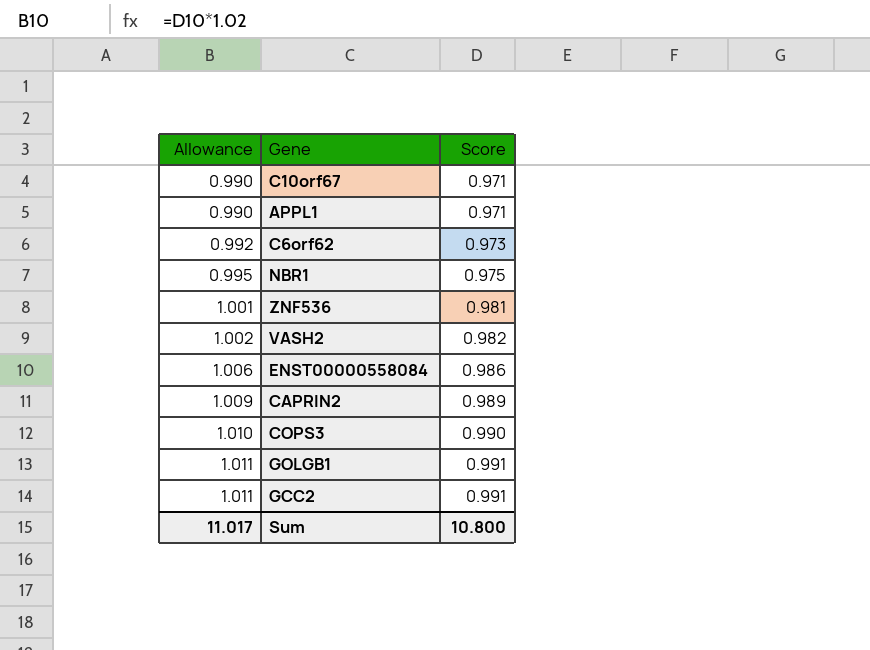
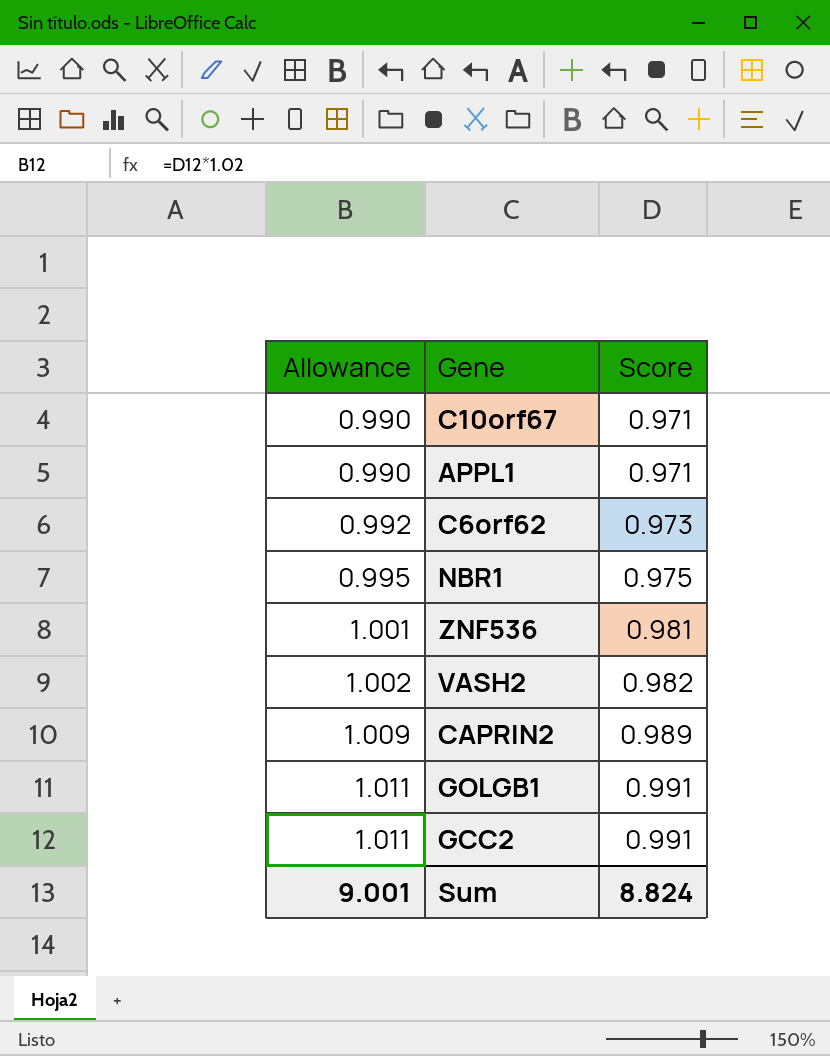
row ENST00000558084: 1.006 | 0.986 -> none
row COPS3: 1.010 | 0.990 -> none
Sum | Allowance: 11.017 -> 9.001
Sum | Score: 10.800 -> 8.824

